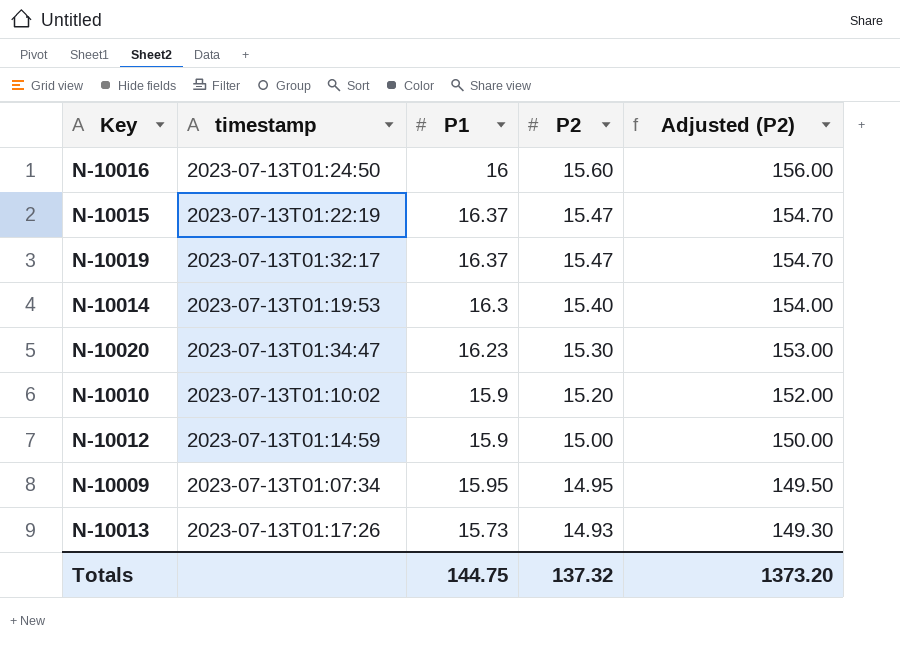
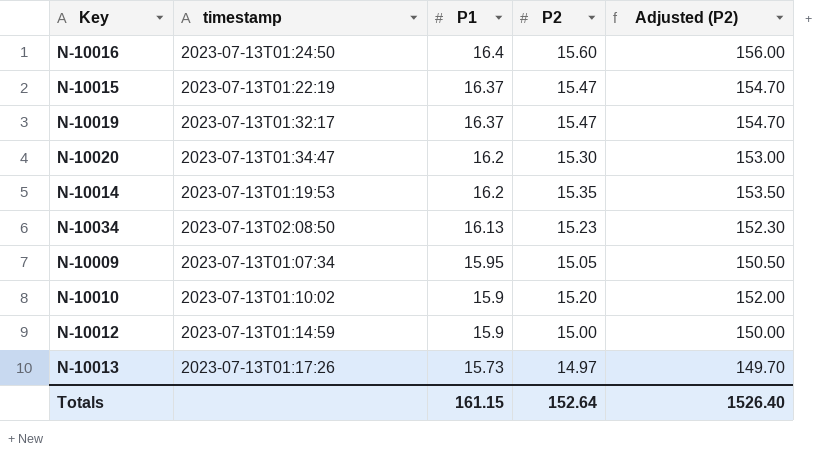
row order: P2 descending -> P1 descending
N-10016 | P1: 16 -> 16.4
N-10020 | P1: 16.23 -> 16.2
N-10014 | P1: 16.3 -> 16.2
N-10014 | P2: 15.40 -> 15.35
N-10014 | Adjusted (P2): 154.00 -> 153.50
row N-10034: none -> 2023-07-13T02:08:50 | 16.13 | 15.23 | 152.30
N-10009 | P2: 14.95 -> 15.05
N-10009 | Adjusted (P2): 149.50 -> 150.50
N-10013 | P2: 14.93 -> 14.97
N-10013 | Adjusted (P2): 149.30 -> 149.70
Totals | P1: 144.75 -> 161.15
Totals | P2: 137.32 -> 152.64
Totals | Adjusted (P2): 1373.20 -> 1526.40

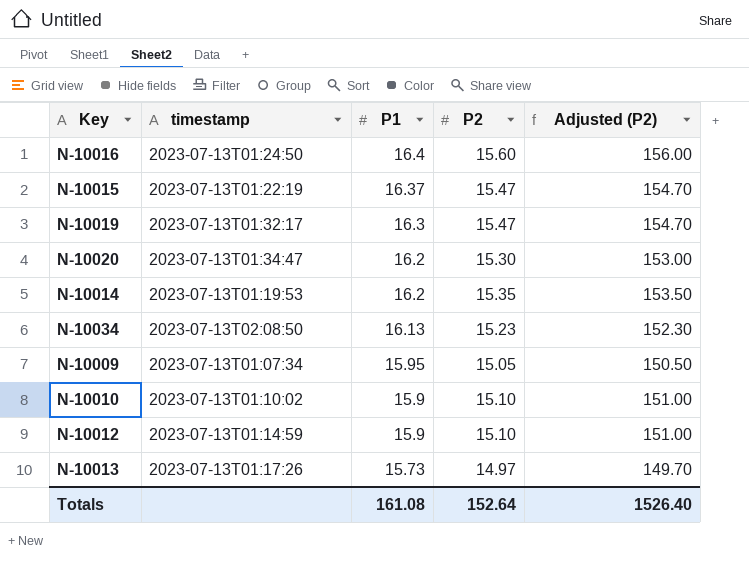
N-10019 | P1: 16.37 -> 16.3
N-10010 | P2: 15.20 -> 15.10
N-10010 | Adjusted (P2): 152.00 -> 151.00
N-10012 | P2: 15.00 -> 15.10
N-10012 | Adjusted (P2): 150.00 -> 151.00
Totals | P1: 161.15 -> 161.08

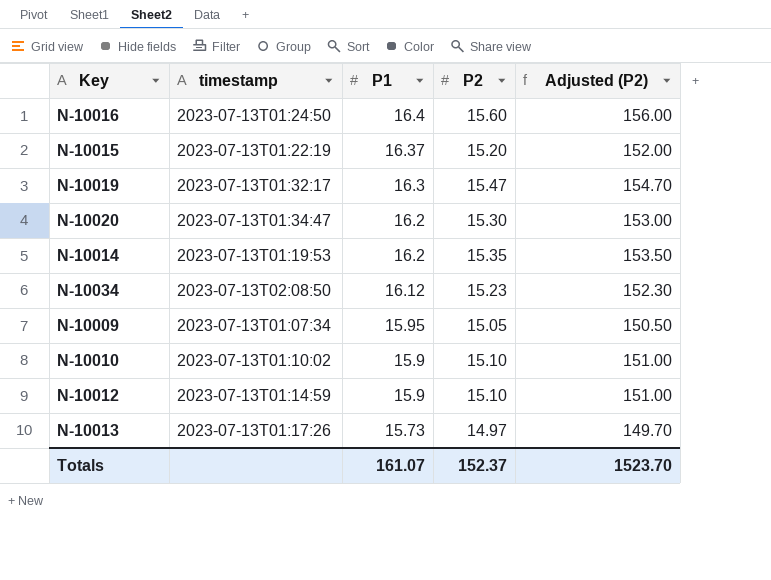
N-10015 | P2: 15.47 -> 15.20
N-10015 | Adjusted (P2): 154.70 -> 152.00
N-10034 | P1: 16.13 -> 16.12
Totals | P1: 161.08 -> 161.07
Totals | P2: 152.64 -> 152.37
Totals | Adjusted (P2): 1526.40 -> 1523.70

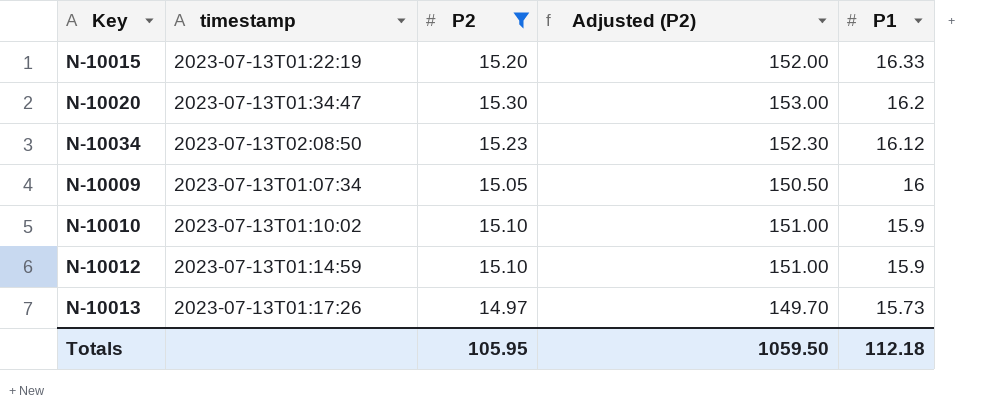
filter: none -> P2 <= 15.30
column P1 | position: 3 -> 5
N-10015 | P1: 16.37 -> 16.33
N-10009 | P1: 15.95 -> 16
Totals | P2: 152.37 -> 105.95
Totals | Adjusted (P2): 1523.70 -> 1059.50
Totals | P1: 161.07 -> 112.18

